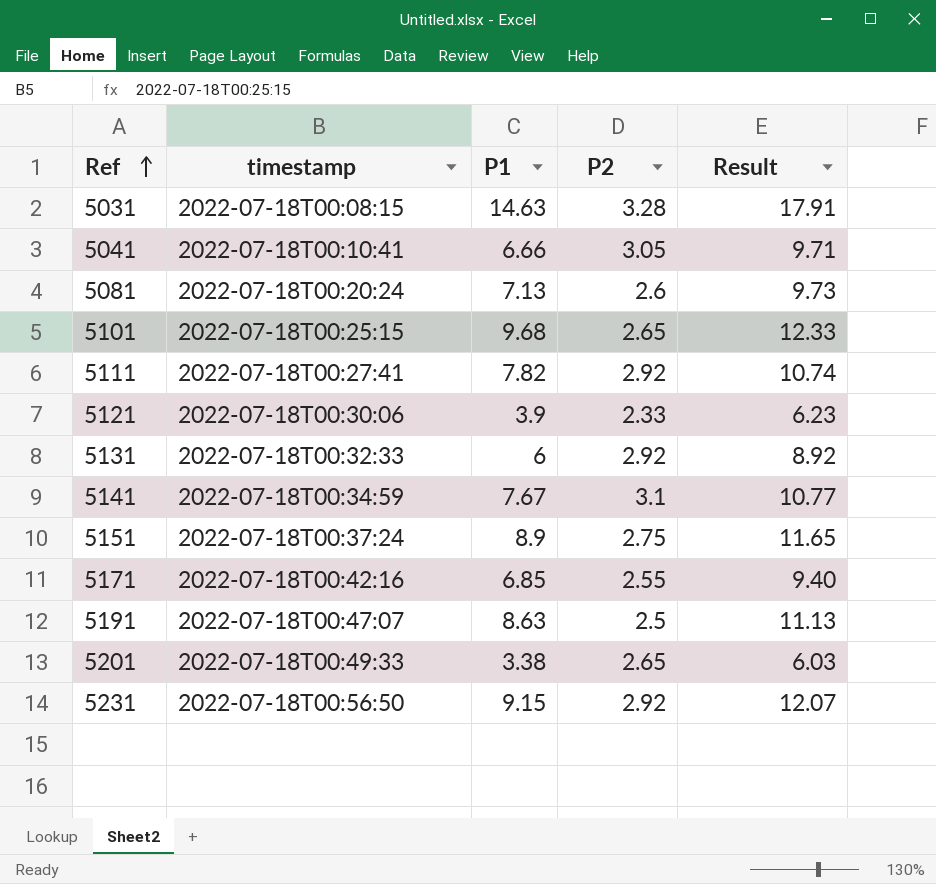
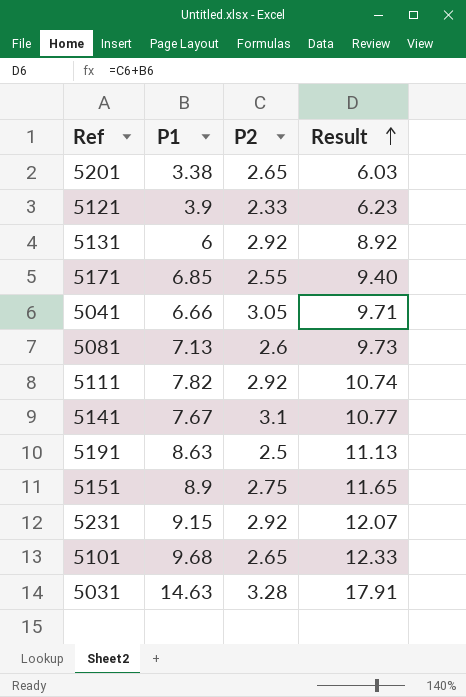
row order: Ref ascending -> Result ascending
column timestamp | position: 2 -> none

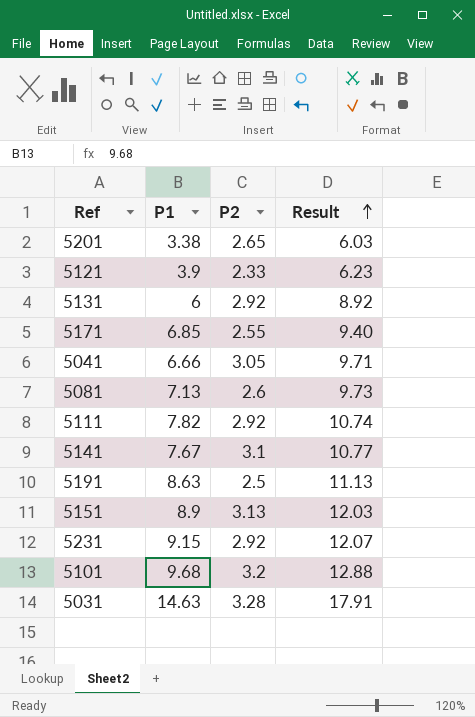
5151 | P2: 2.75 -> 3.13
5151 | Result: 11.65 -> 12.03
5101 | P2: 2.65 -> 3.2
5101 | Result: 12.33 -> 12.88

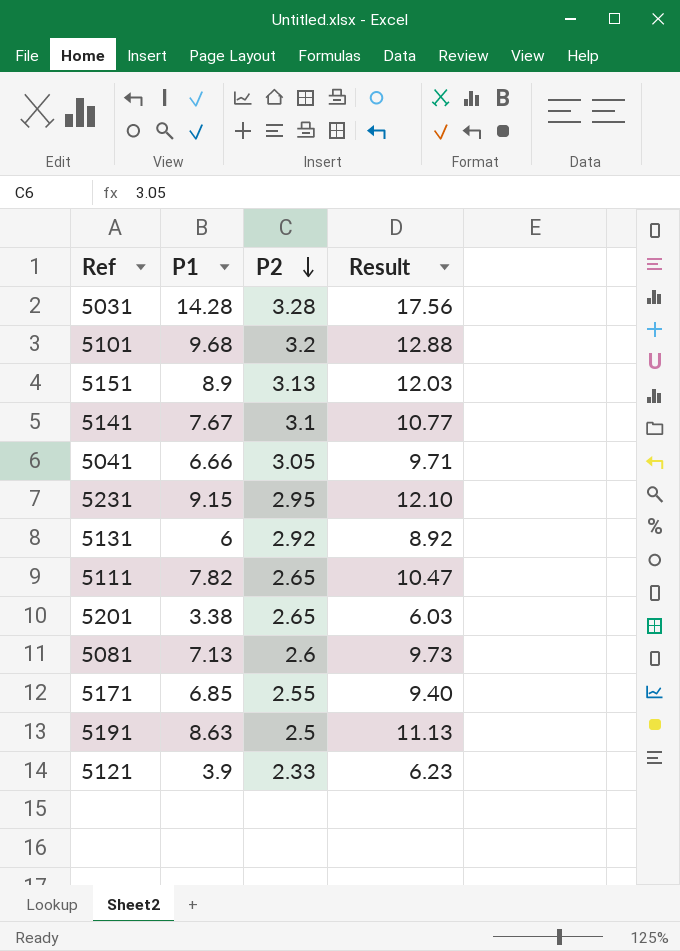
row order: Result ascending -> P2 descending
5031 | P1: 14.63 -> 14.28
5031 | Result: 17.91 -> 17.56
5231 | P2: 2.92 -> 2.95
5231 | Result: 12.07 -> 12.10
5111 | P2: 2.92 -> 2.65
5111 | Result: 10.74 -> 10.47

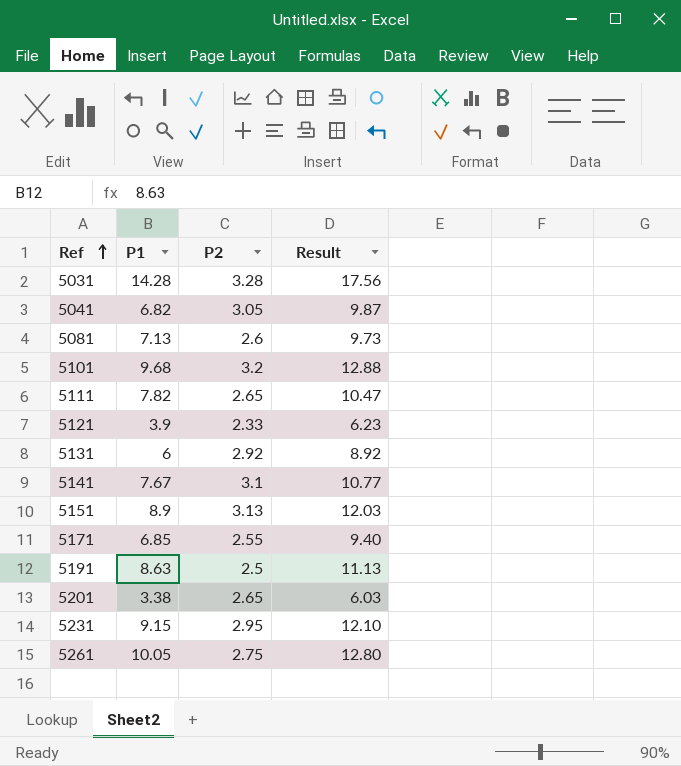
row order: P2 descending -> Ref ascending
5041 | P1: 6.66 -> 6.82
5041 | Result: 9.71 -> 9.87
row 5261: none -> 10.05 | 2.75 | 12.80

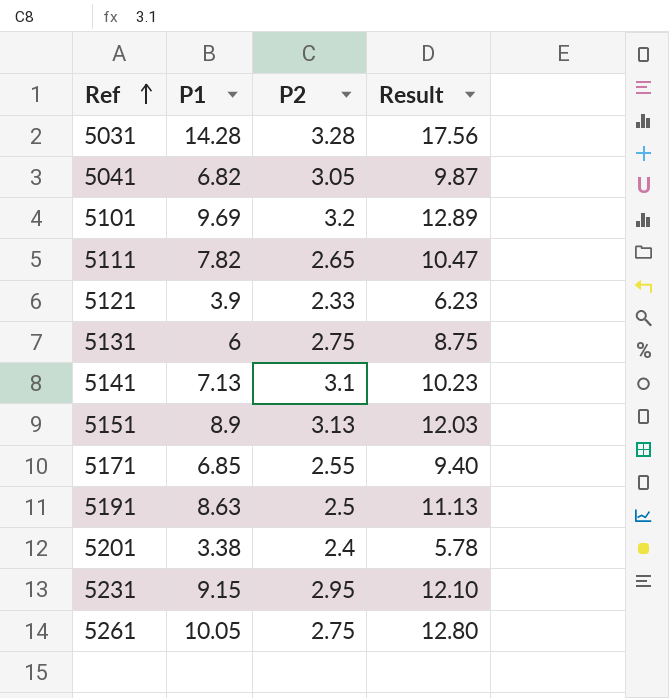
row 5081: 7.13 | 2.6 | 9.73 -> none
5101 | P1: 9.68 -> 9.69
5101 | Result: 12.88 -> 12.89
5131 | P2: 2.92 -> 2.75
5131 | Result: 8.92 -> 8.75
5141 | P1: 7.67 -> 7.13
5141 | Result: 10.77 -> 10.23
5201 | P2: 2.65 -> 2.4
5201 | Result: 6.03 -> 5.78

